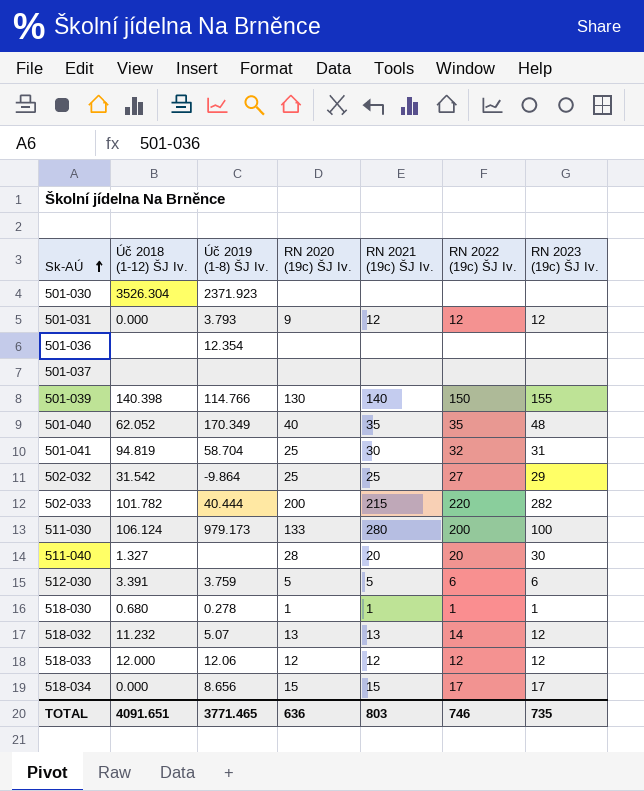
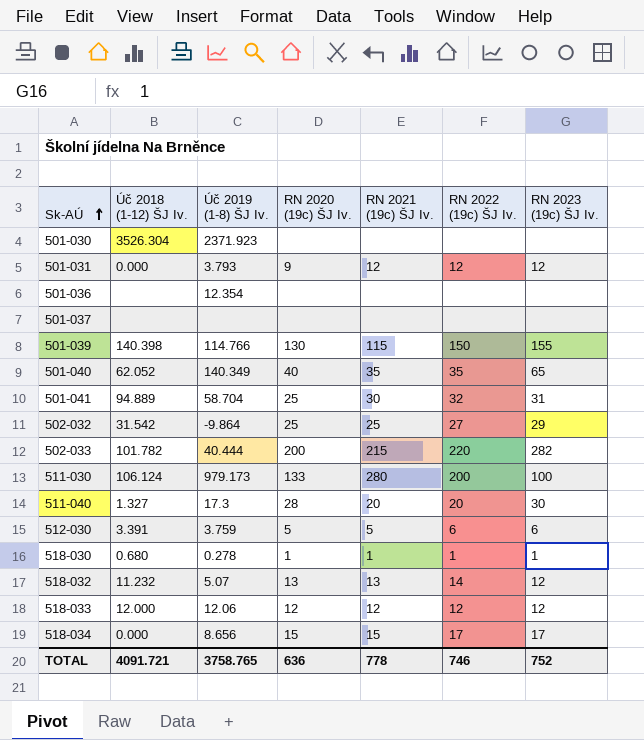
501-039 | RN 2021 (19c) ŠJ Iv.: 140 -> 115
501-040 | Úč 2019 (1-8) ŠJ Iv.: 170.349 -> 140.349
501-040 | RN 2023 (19c) ŠJ Iv.: 48 -> 65
501-041 | Úč 2018 (1-12) ŠJ Iv.: 94.819 -> 94.889
511-040 | Úč 2019 (1-8) ŠJ Iv.: none -> 17.3
TOTAL | Úč 2018 (1-12) ŠJ Iv.: 4091.651 -> 4091.721
TOTAL | Úč 2019 (1-8) ŠJ Iv.: 3771.465 -> 3758.765
TOTAL | RN 2021 (19c) ŠJ Iv.: 803 -> 778
TOTAL | RN 2023 (19c) ŠJ Iv.: 735 -> 752

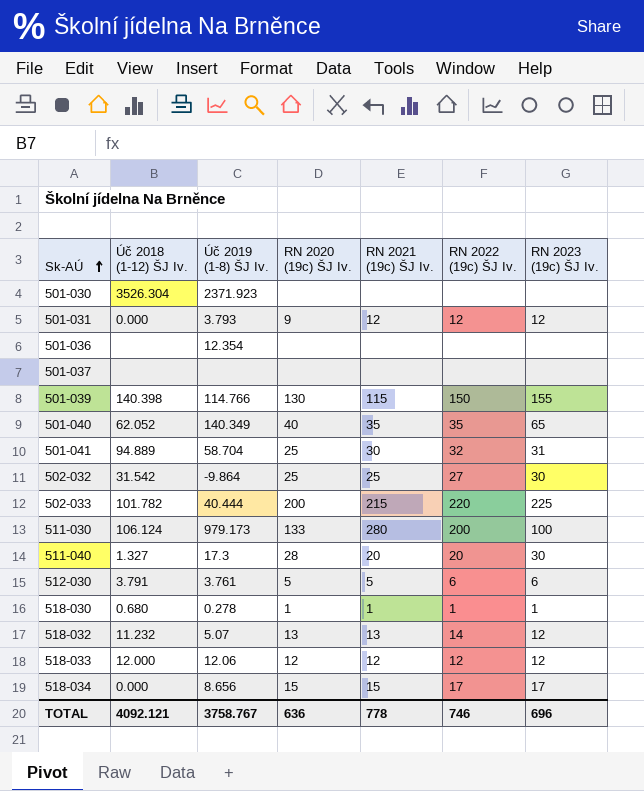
502-032 | RN 2023 (19c) ŠJ Iv.: 29 -> 30
502-033 | RN 2023 (19c) ŠJ Iv.: 282 -> 225
512-030 | Úč 2018 (1-12) ŠJ Iv.: 3.391 -> 3.791
512-030 | Úč 2019 (1-8) ŠJ Iv.: 3.759 -> 3.761
TOTAL | Úč 2018 (1-12) ŠJ Iv.: 4091.721 -> 4092.121
TOTAL | Úč 2019 (1-8) ŠJ Iv.: 3758.765 -> 3758.767
TOTAL | RN 2023 (19c) ŠJ Iv.: 752 -> 696

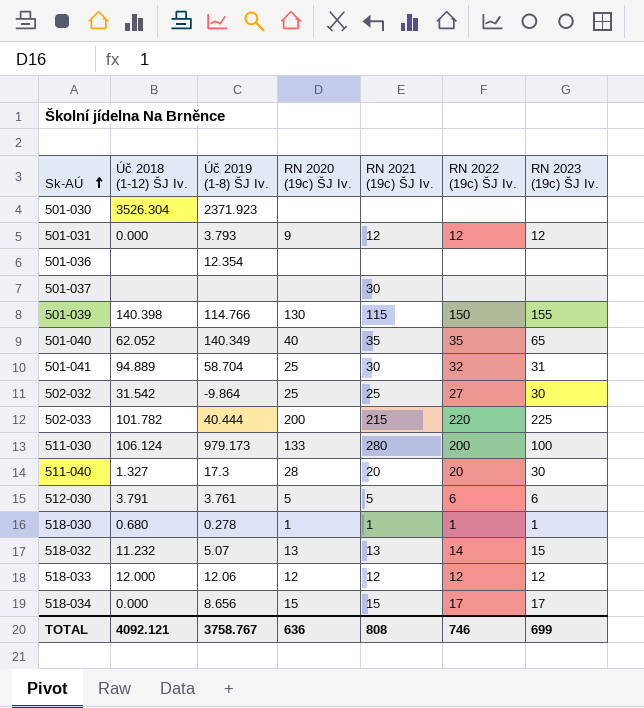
501-037 | RN 2021 (19c) ŠJ Iv.: none -> 30
518-032 | RN 2023 (19c) ŠJ Iv.: 12 -> 15
TOTAL | RN 2021 (19c) ŠJ Iv.: 778 -> 808
TOTAL | RN 2023 (19c) ŠJ Iv.: 696 -> 699

